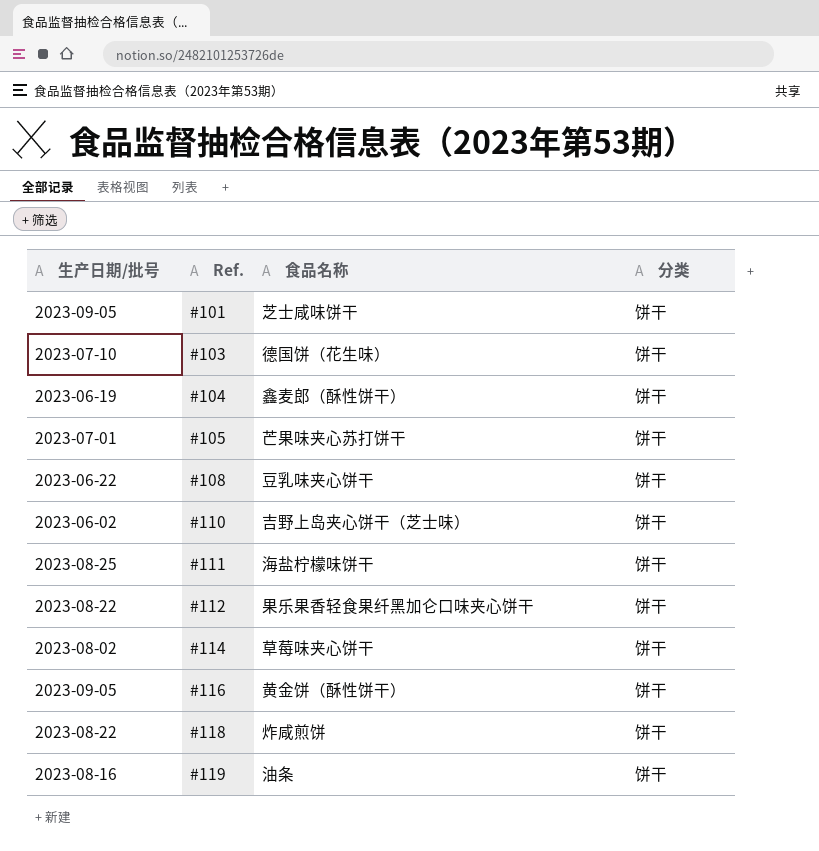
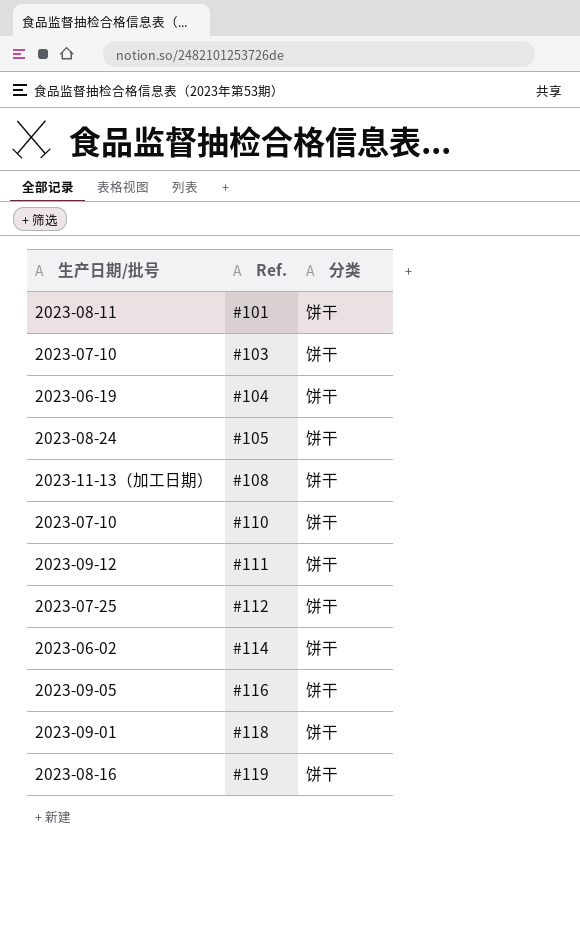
column 食品名称 | position: 3 -> none
#101 | 生产日期/批号: 2023-09-05 -> 2023-08-11
#105 | 生产日期/批号: 2023-07-01 -> 2023-08-24
#108 | 生产日期/批号: 2023-06-22 -> 2023-11-13（加工日期）
#110 | 生产日期/批号: 2023-06-02 -> 2023-07-10
#111 | 生产日期/批号: 2023-08-25 -> 2023-09-12
#112 | 生产日期/批号: 2023-08-22 -> 2023-07-25
#114 | 生产日期/批号: 2023-08-02 -> 2023-06-02
#118 | 生产日期/批号: 2023-08-22 -> 2023-09-01

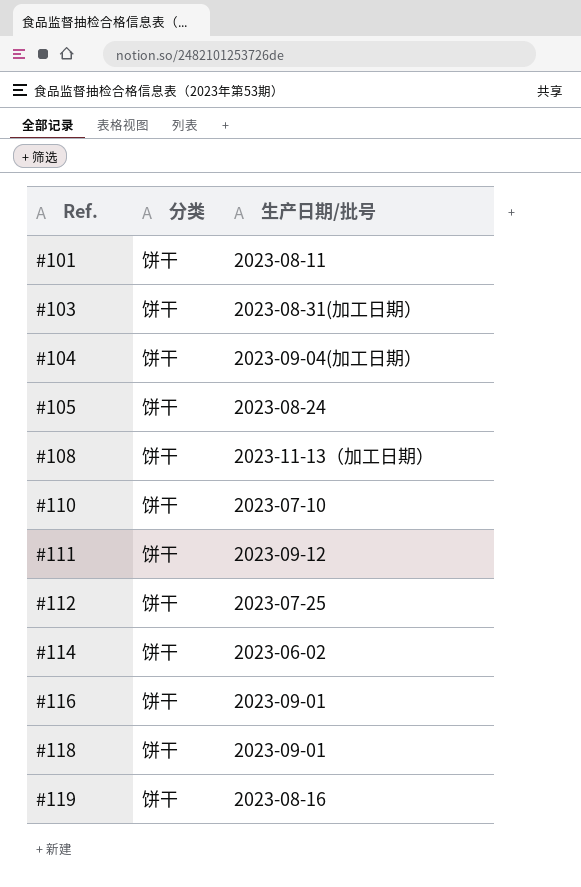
column 生产日期/批号 | position: 1 -> 3
#103 | 生产日期/批号: 2023-07-10 -> 2023-08-31(加工日期）
#104 | 生产日期/批号: 2023-06-19 -> 2023-09-04(加工日期）
#116 | 生产日期/批号: 2023-09-05 -> 2023-09-01

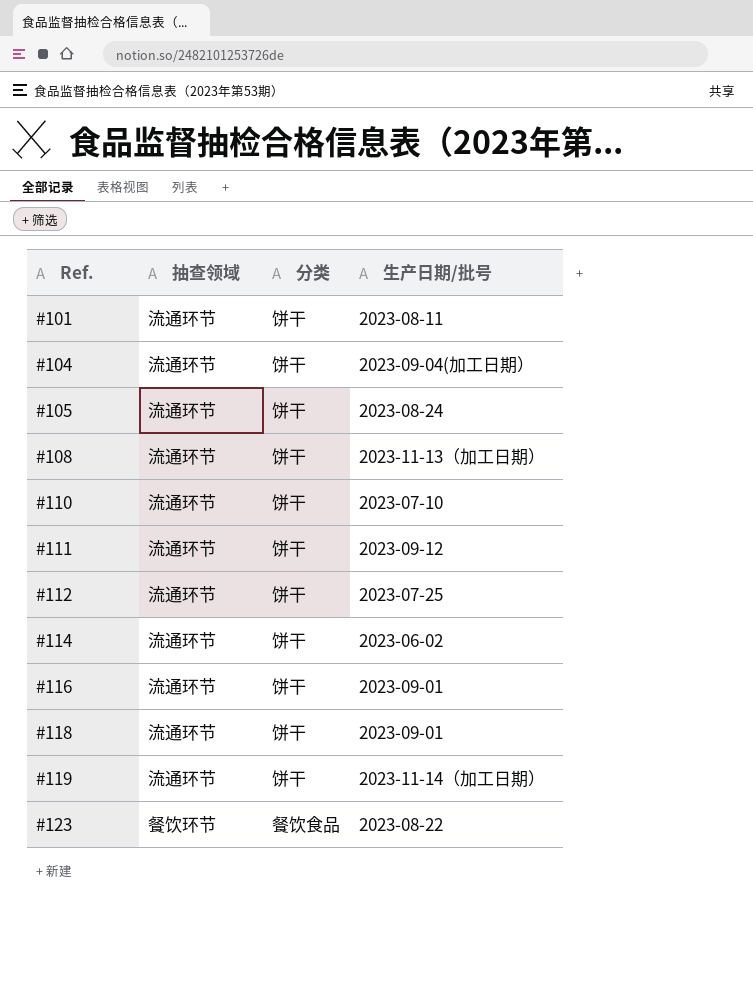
column 抽查领域 | position: none -> 2
row #103: 饼干 | 2023-08-31(加工日期） -> none
#119 | 生产日期/批号: 2023-08-16 -> 2023-11-14（加工日期）
row #123: none -> 餐饮环节 | 餐饮食品 | 2023-08-22

